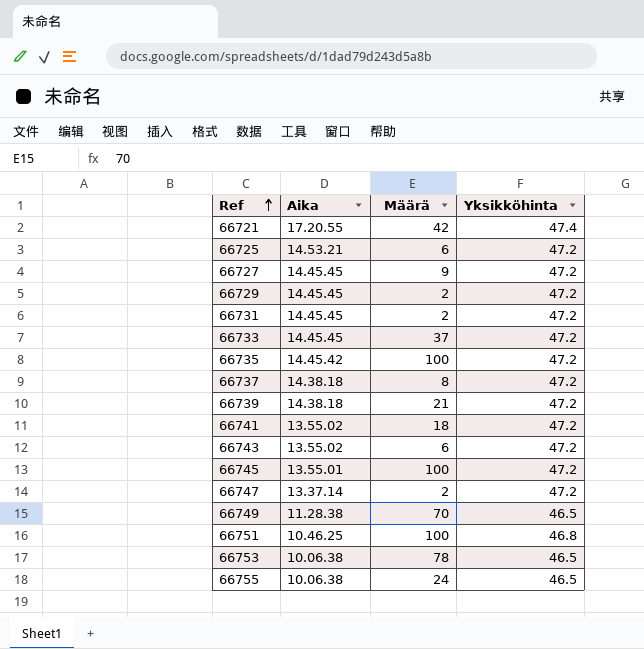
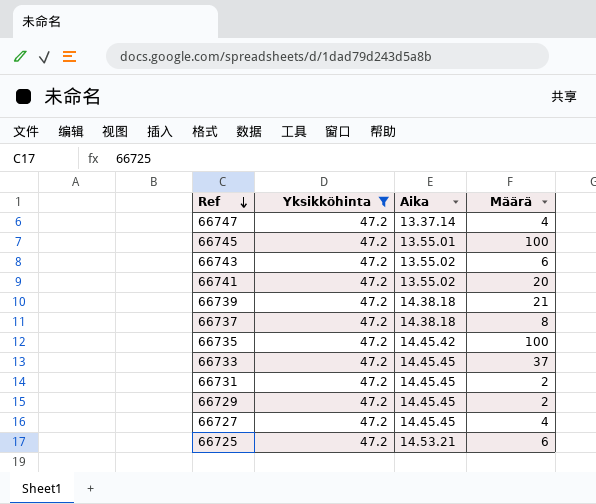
filter: none -> Yksikköhinta = 47.2
row order: Ref ascending -> Ref descending
column Yksikköhinta | position: 4 -> 2
66747 | Määrä: 2 -> 4
66741 | Määrä: 18 -> 20
66727 | Määrä: 9 -> 4

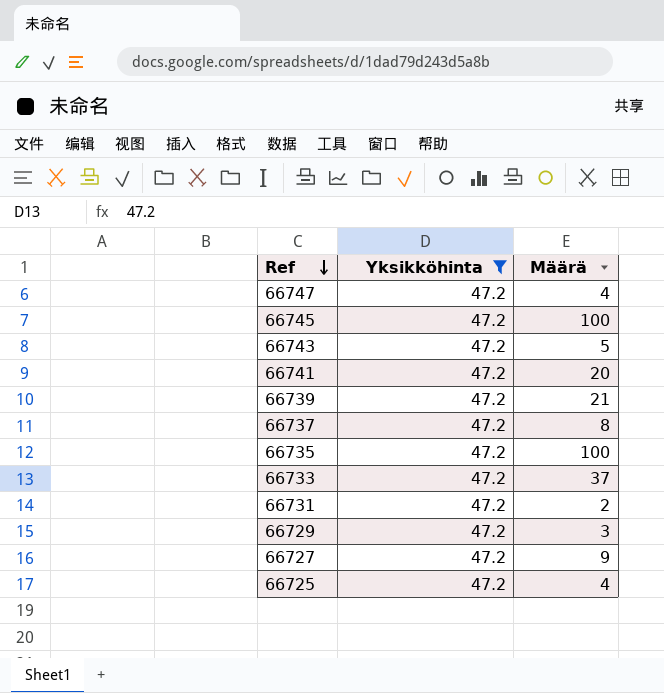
column Aika | position: 3 -> none
66743 | Määrä: 6 -> 5
66729 | Määrä: 2 -> 3
66727 | Määrä: 4 -> 9
66725 | Määrä: 6 -> 4

